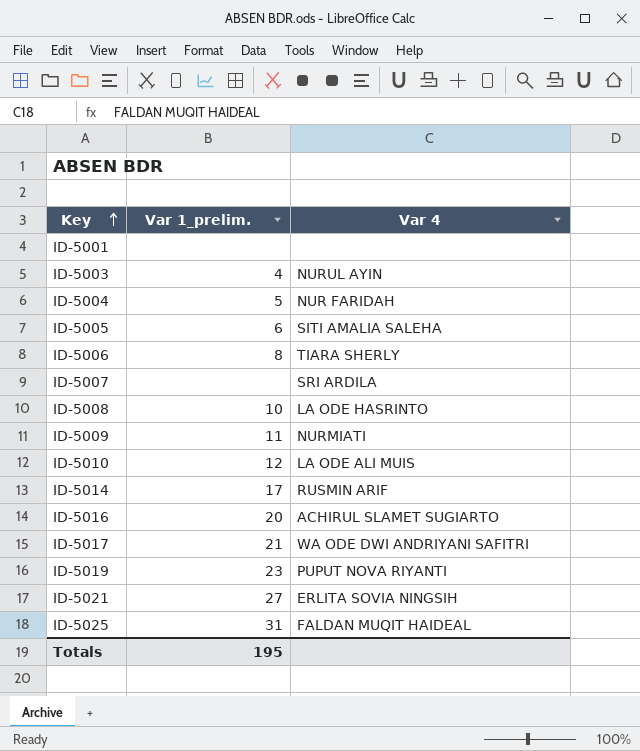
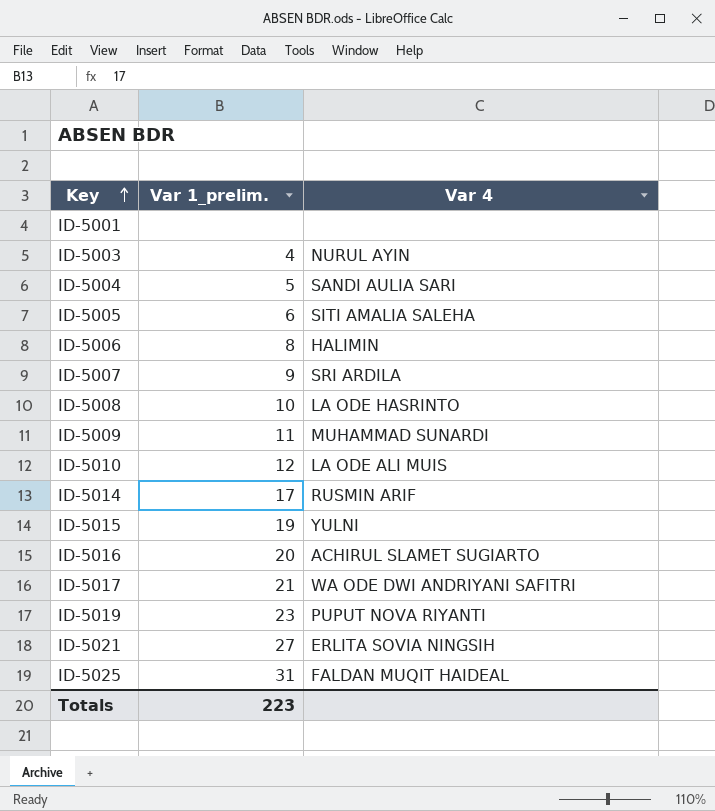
ID-5004 | Var 4: NUR FARIDAH -> SANDI AULIA SARI
ID-5006 | Var 4: TIARA SHERLY -> HALIMIN
ID-5007 | Var 1_prelim.: none -> 9
ID-5009 | Var 4: NURMIATI -> MUHAMMAD SUNARDI
row ID-5015: none -> 19 | YULNI
Totals | Var 1_prelim.: 195 -> 223

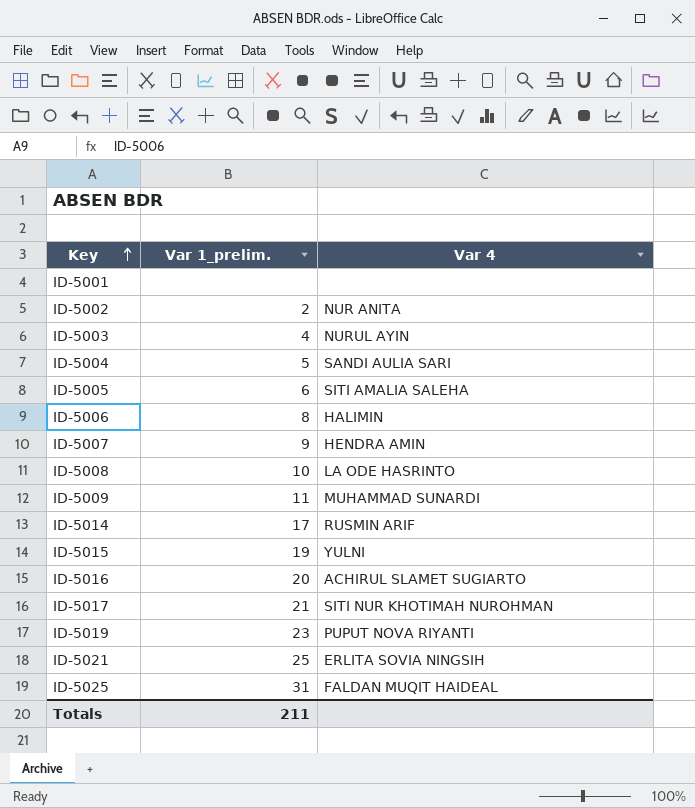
row ID-5010: 12 | LA ODE ALI MUIS -> none
row ID-5002: none -> 2 | NUR ANITA
ID-5007 | Var 4: SRI ARDILA -> HENDRA AMIN
ID-5017 | Var 4: WA ODE DWI ANDRIYANI SAFITRI -> SITI NUR KHOTIMAH NUROHMAN
ID-5021 | Var 1_prelim.: 27 -> 25
Totals | Var 1_prelim.: 223 -> 211

